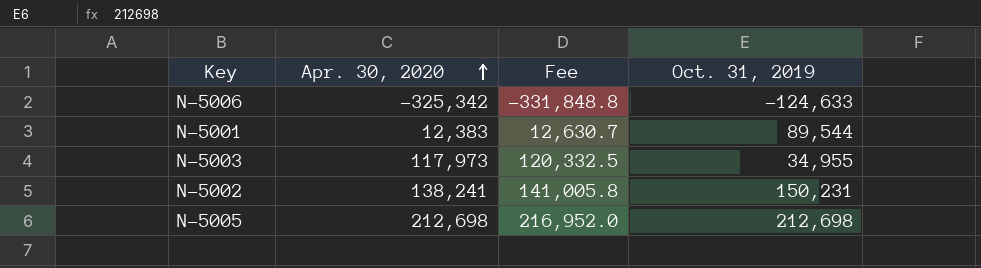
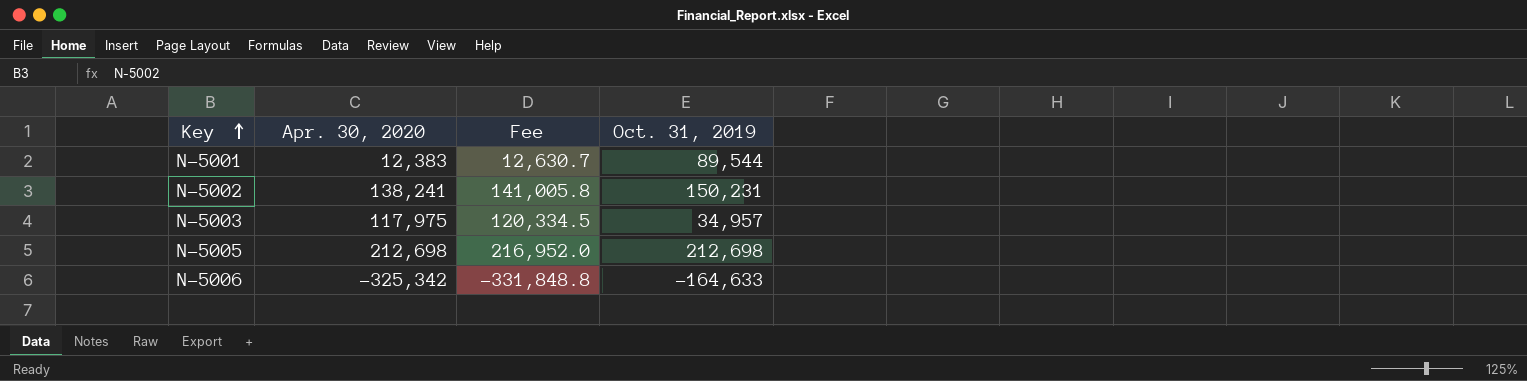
row order: Apr. 30, 2020 ascending -> Key ascending
N-5003 | Apr. 30, 2020: 117,973 -> 117,975
N-5003 | Fee: 120,332.5 -> 120,334.5
N-5003 | Oct. 31, 2019: 34,955 -> 34,957
N-5006 | Oct. 31, 2019: -124,633 -> -164,633

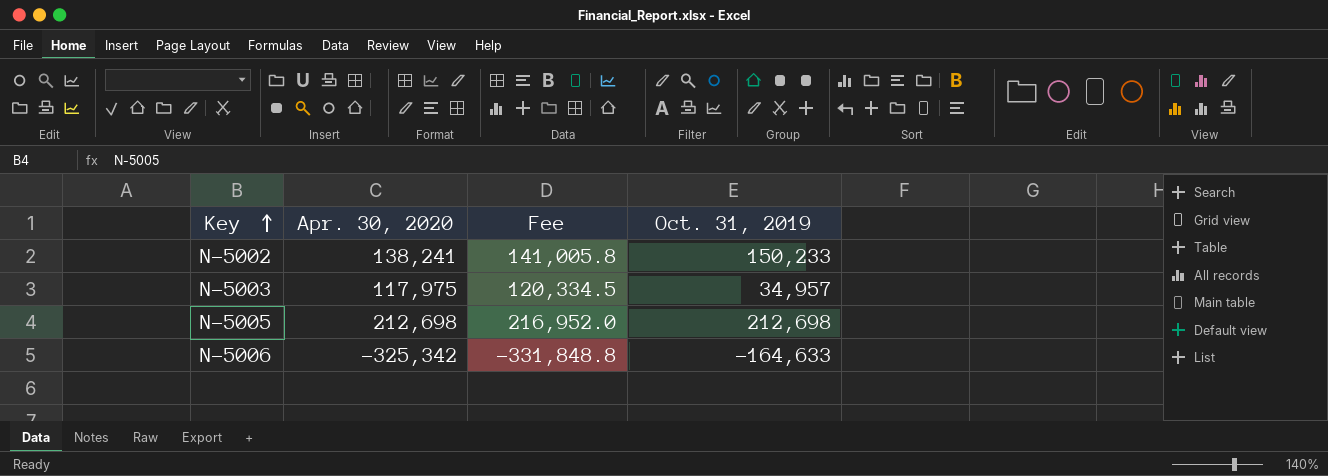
row N-5001: 12,383 | 12,630.7 | 89,544 -> none
N-5002 | Oct. 31, 2019: 150,231 -> 150,233

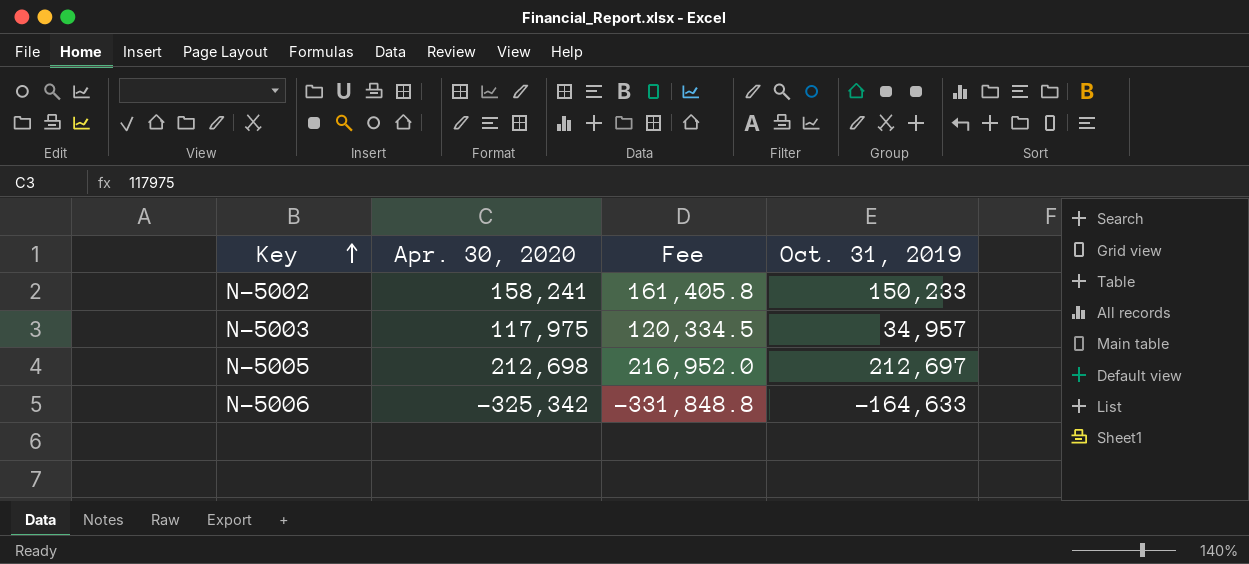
N-5002 | Apr. 30, 2020: 138,241 -> 158,241
N-5002 | Fee: 141,005.8 -> 161,405.8
N-5005 | Oct. 31, 2019: 212,698 -> 212,697

